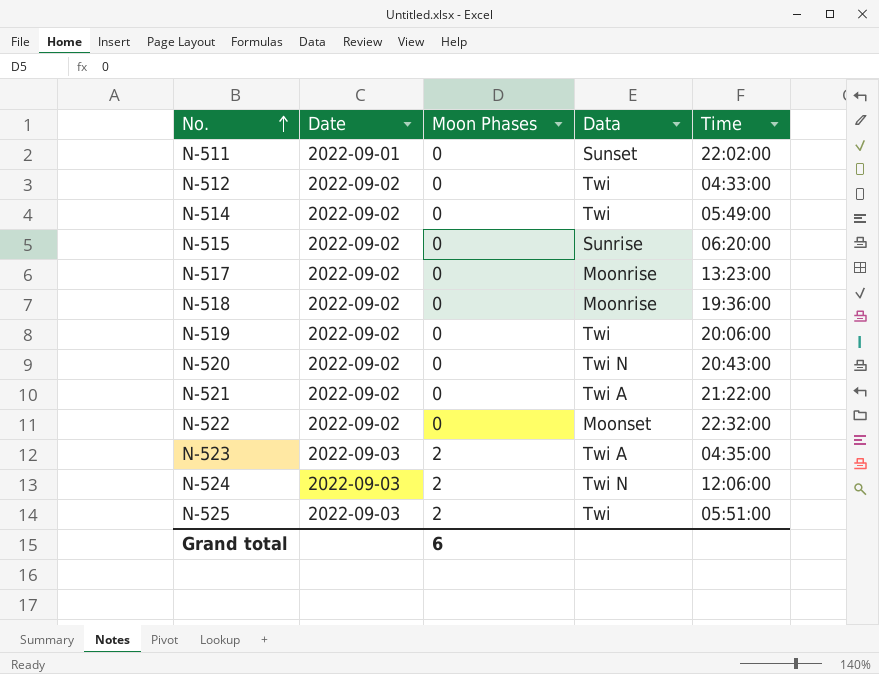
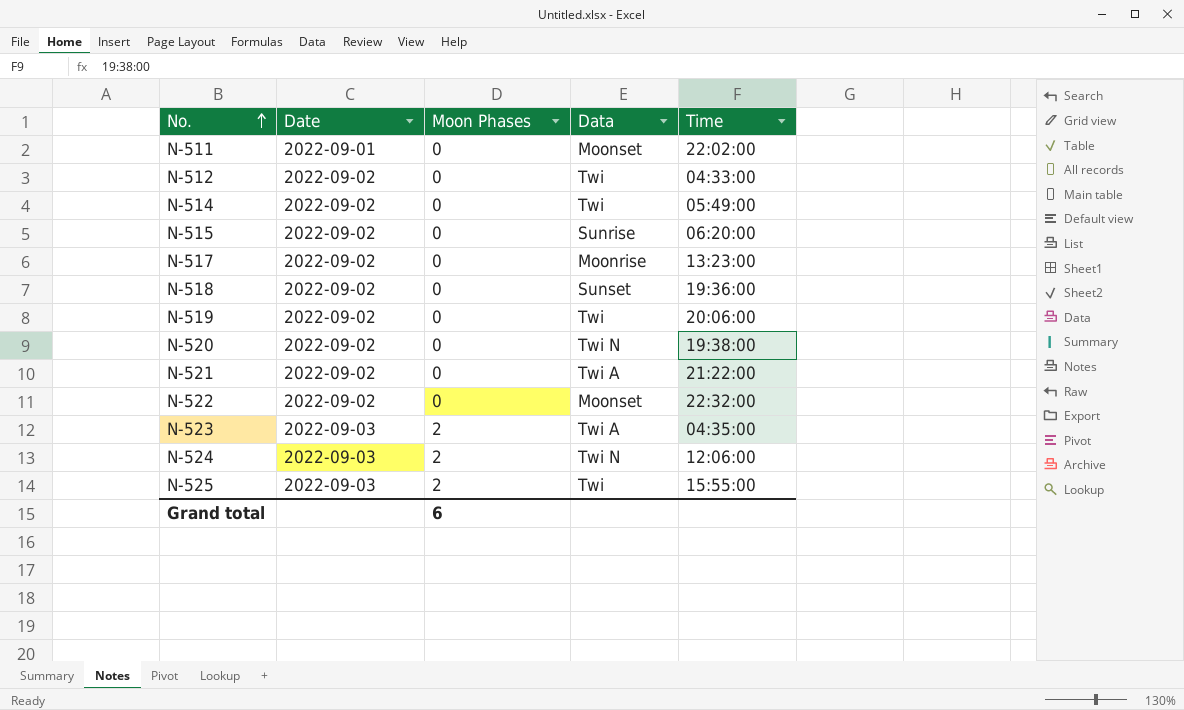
N-511 | Data: Sunset -> Moonset
N-518 | Data: Moonrise -> Sunset
N-520 | Time: 20:43:00 -> 19:38:00
N-525 | Time: 05:51:00 -> 15:55:00

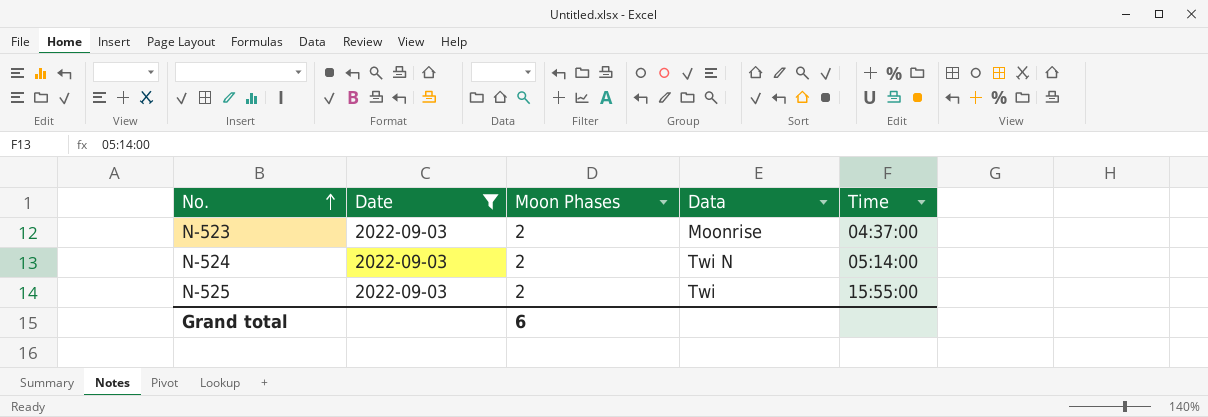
filter: none -> Date = 2022-09-03
N-523 | Data: Twi A -> Moonrise
N-523 | Time: 04:35:00 -> 04:37:00
N-524 | Time: 12:06:00 -> 05:14:00

